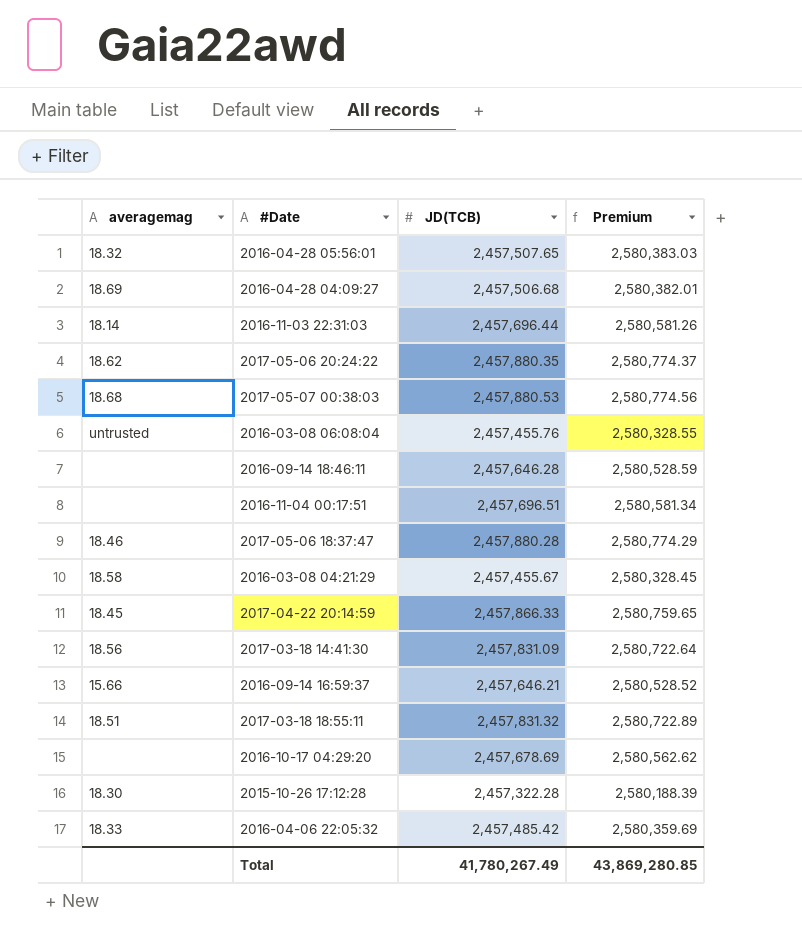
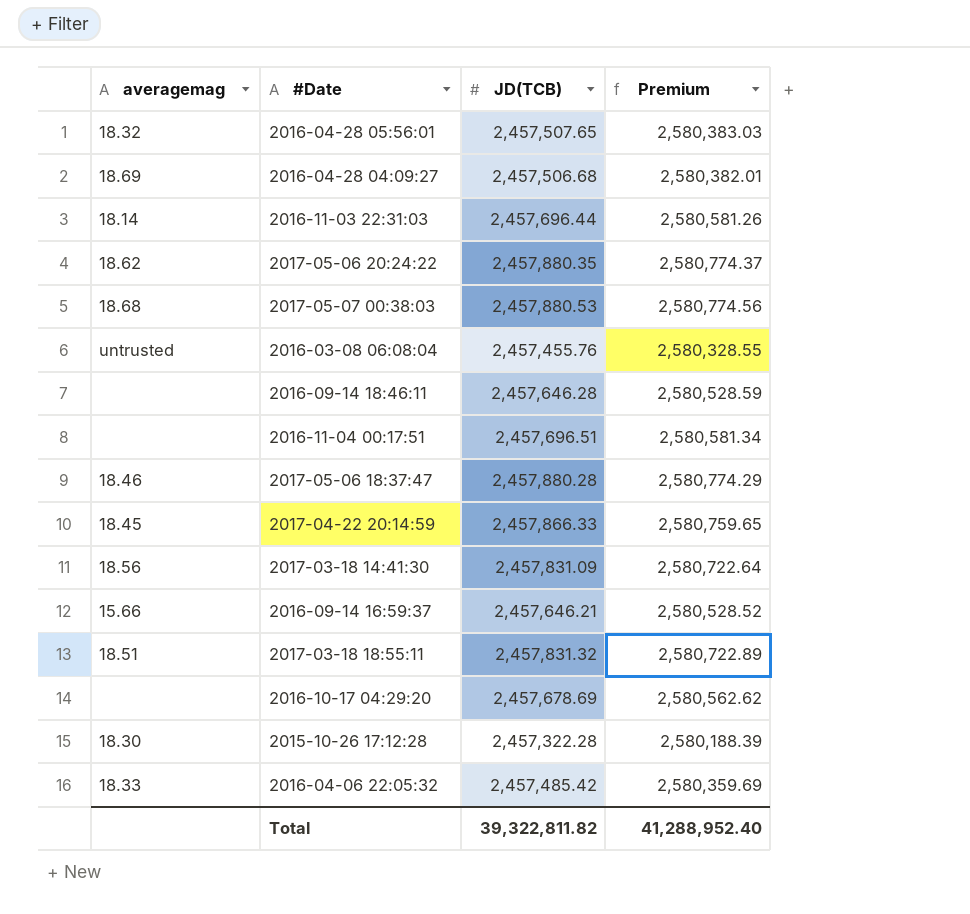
row 2016-03-08 04:21:29: 18.58 | 2,457,455.67 | 2,580,328.45 -> none
Total | JD(TCB): 41,780,267.49 -> 39,322,811.82
Total | Premium: 43,869,280.85 -> 41,288,952.40

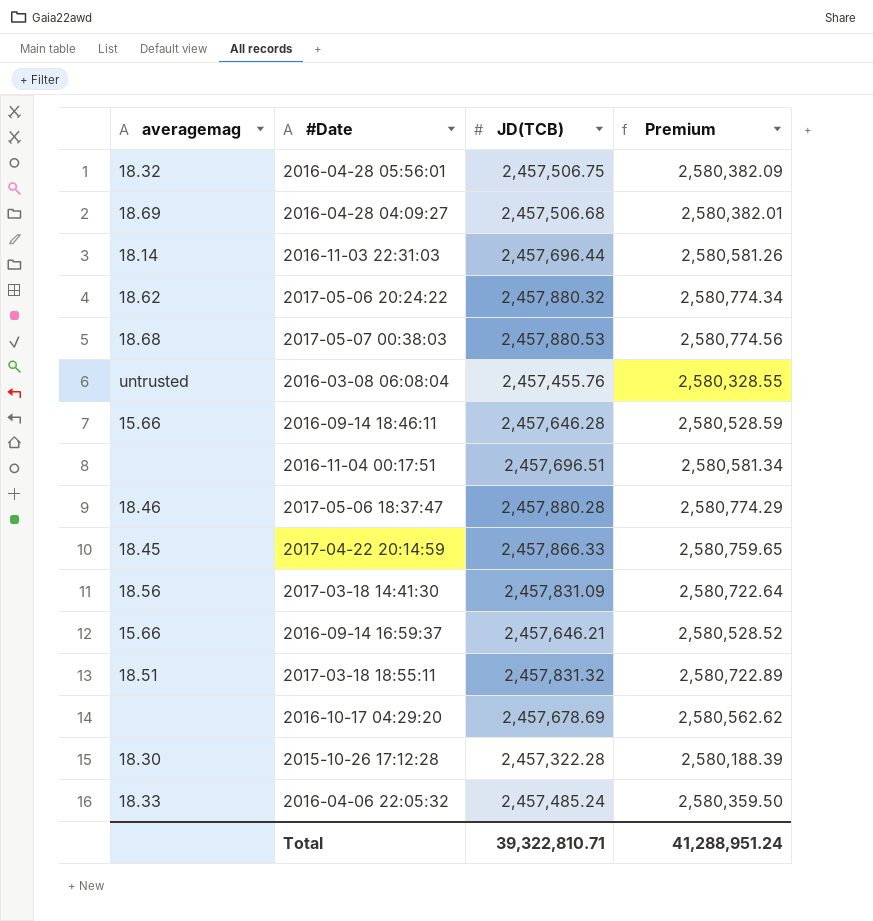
2016-04-28 05:56:01 | JD(TCB): 2,457,507.65 -> 2,457,506.75
2016-04-28 05:56:01 | Premium: 2,580,383.03 -> 2,580,382.09
2017-05-06 20:24:22 | JD(TCB): 2,457,880.35 -> 2,457,880.32
2017-05-06 20:24:22 | Premium: 2,580,774.37 -> 2,580,774.34
2016-09-14 18:46:11 | averagemag: none -> 15.66
2016-04-06 22:05:32 | JD(TCB): 2,457,485.42 -> 2,457,485.24
2016-04-06 22:05:32 | Premium: 2,580,359.69 -> 2,580,359.50
Total | JD(TCB): 39,322,811.82 -> 39,322,810.71
Total | Premium: 41,288,952.40 -> 41,288,951.24

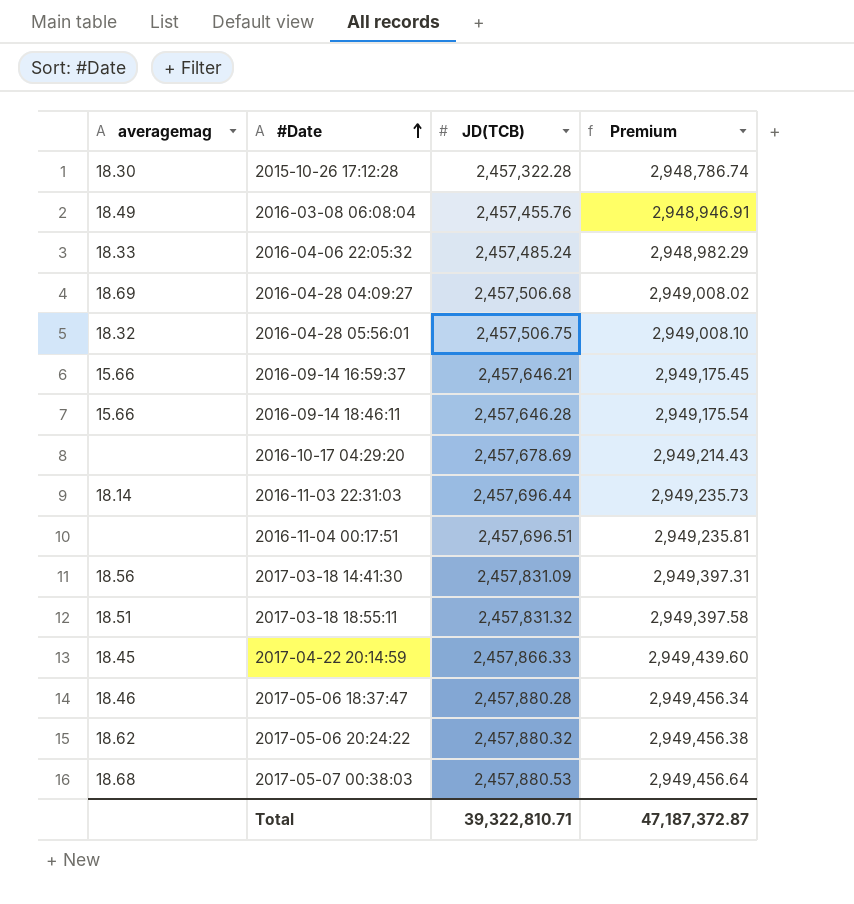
row order: none -> #Date ascending
column Premium | formula: [JD(TCB)] * 1.05 -> [JD(TCB)] * 1.2
2016-03-08 06:08:04 | averagemag: untrusted -> 18.49
Total | Premium: 41,288,951.24 -> 47,187,372.87

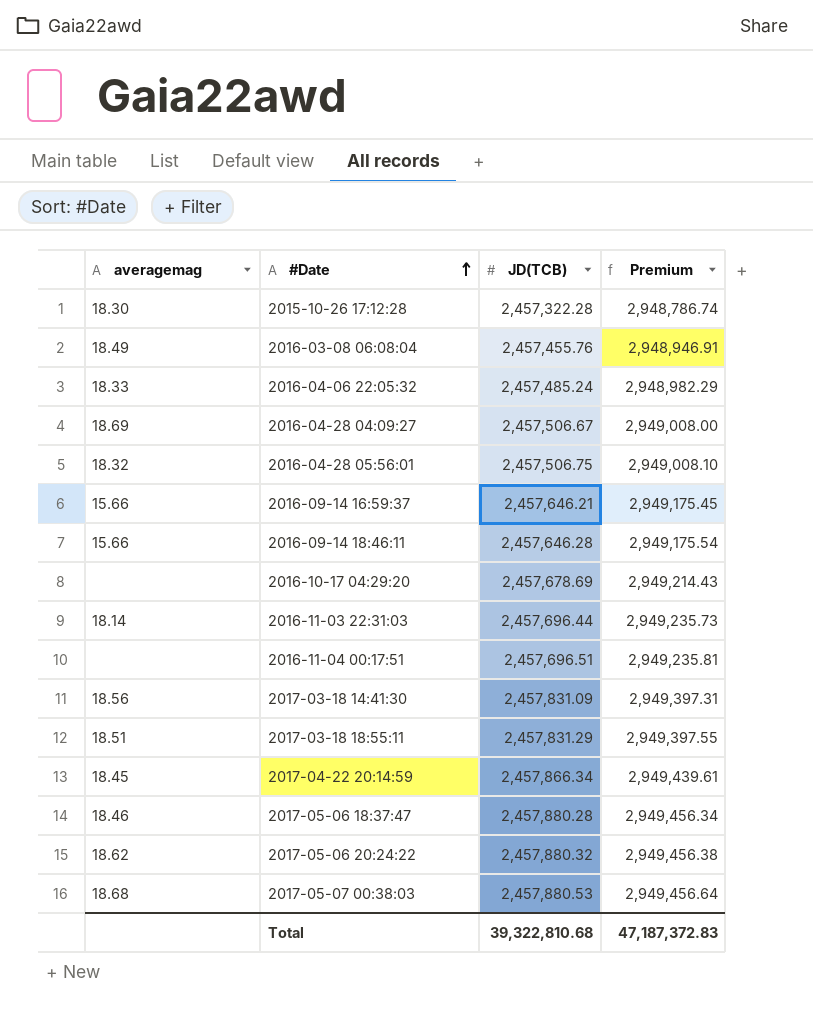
2016-04-28 04:09:27 | JD(TCB): 2,457,506.68 -> 2,457,506.67
2016-04-28 04:09:27 | Premium: 2,949,008.02 -> 2,949,008.00
2017-03-18 18:55:11 | JD(TCB): 2,457,831.32 -> 2,457,831.29
2017-03-18 18:55:11 | Premium: 2,949,397.58 -> 2,949,397.55
2017-04-22 20:14:59 | JD(TCB): 2,457,866.33 -> 2,457,866.34
2017-04-22 20:14:59 | Premium: 2,949,439.60 -> 2,949,439.61
Total | JD(TCB): 39,322,810.71 -> 39,322,810.68
Total | Premium: 47,187,372.87 -> 47,187,372.83

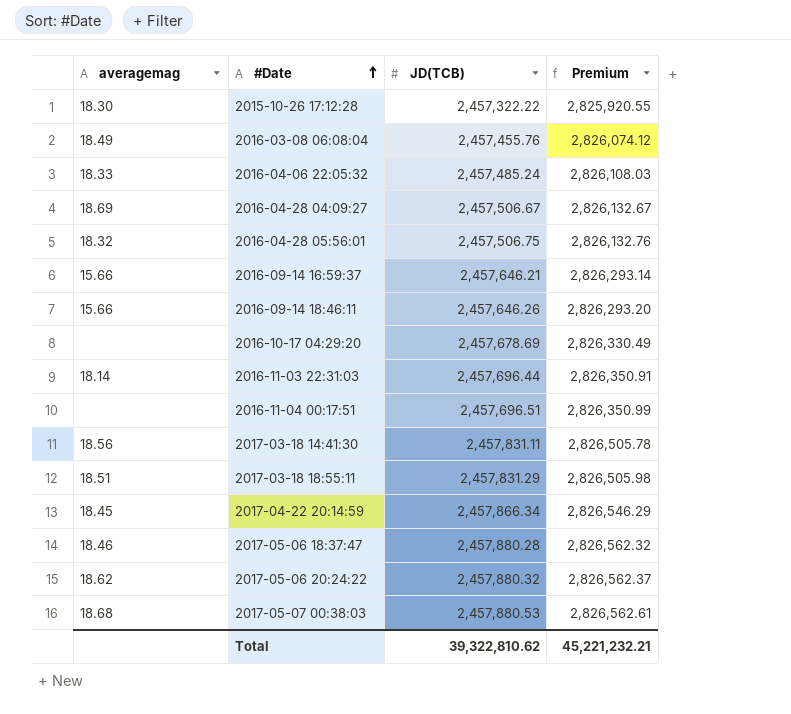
column Premium | formula: [JD(TCB)] * 1.2 -> [JD(TCB)] * 1.15
2015-10-26 17:12:28 | JD(TCB): 2,457,322.28 -> 2,457,322.22
2016-09-14 18:46:11 | JD(TCB): 2,457,646.28 -> 2,457,646.26
2017-03-18 14:41:30 | JD(TCB): 2,457,831.09 -> 2,457,831.11
Total | JD(TCB): 39,322,810.68 -> 39,322,810.62
Total | Premium: 47,187,372.83 -> 45,221,232.21

